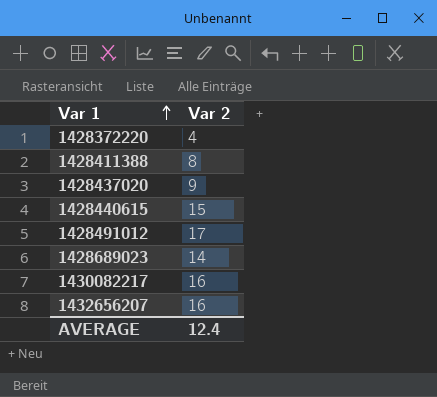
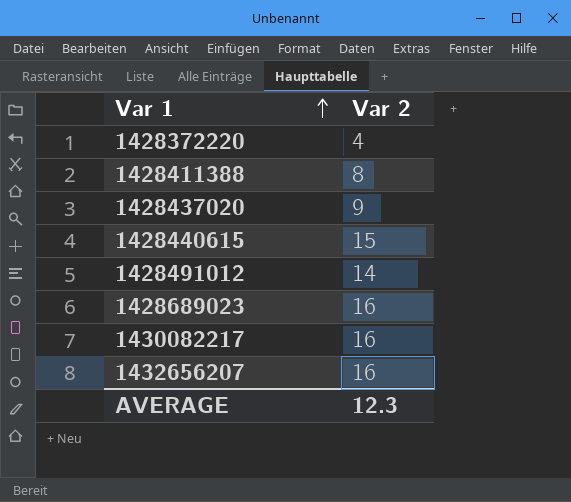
1428491012 | Var 2: 17 -> 14
1428689023 | Var 2: 14 -> 16
AVERAGE | Var 2: 12.4 -> 12.3

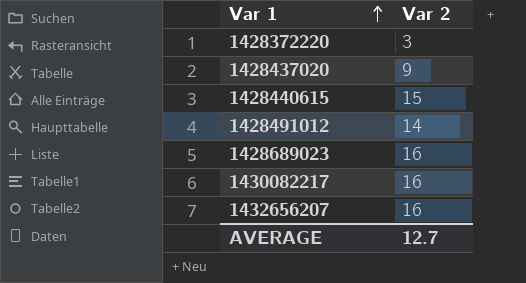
row 1428411388: 8 -> none
1428372220 | Var 2: 4 -> 3
AVERAGE | Var 2: 12.3 -> 12.7

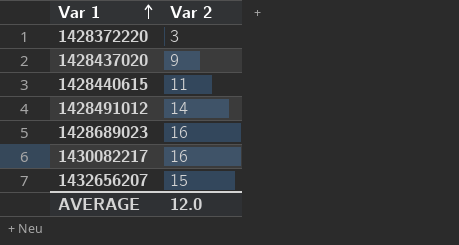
1428440615 | Var 2: 15 -> 11
1432656207 | Var 2: 16 -> 15
AVERAGE | Var 2: 12.7 -> 12.0

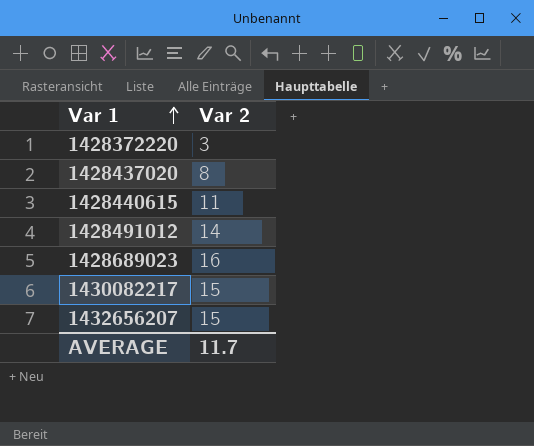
1428437020 | Var 2: 9 -> 8
1430082217 | Var 2: 16 -> 15
AVERAGE | Var 2: 12.0 -> 11.7

